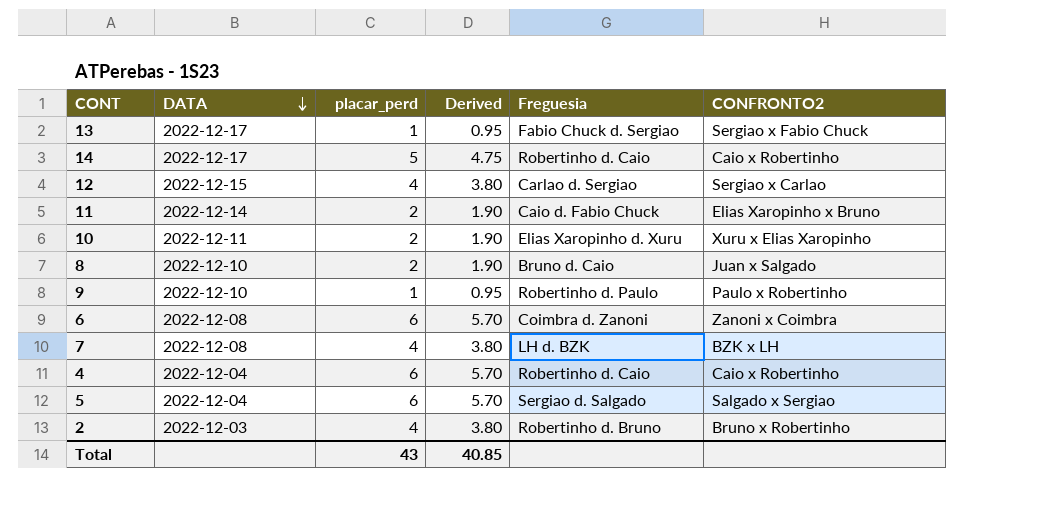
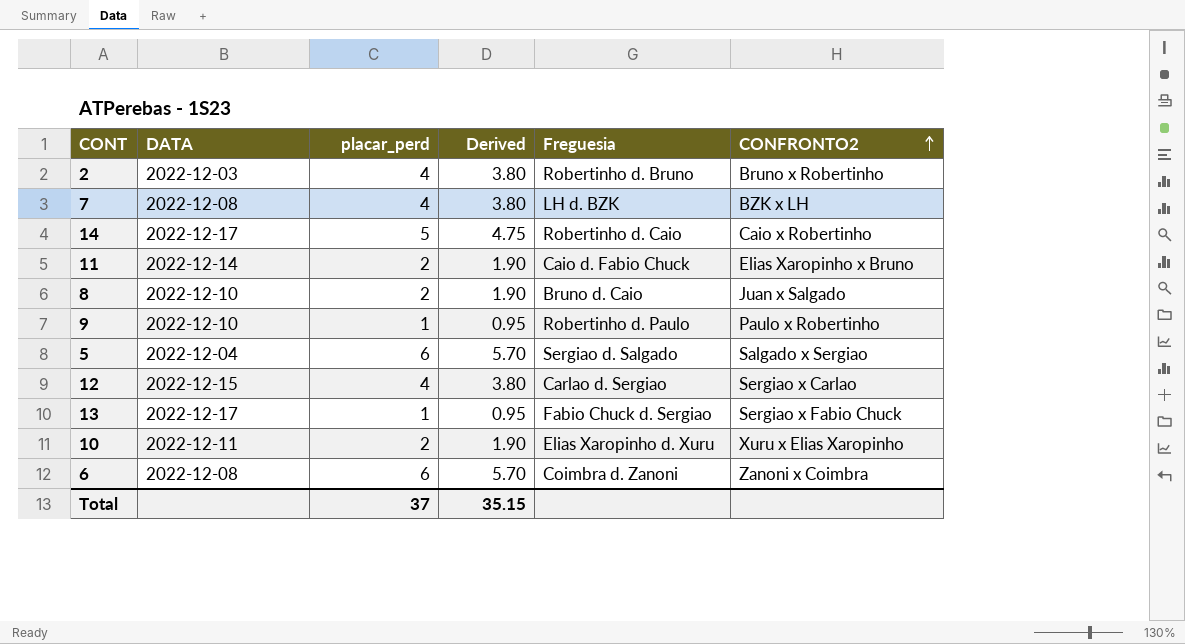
row order: DATA descending -> CONFRONTO2 ascending
row 4: 2022-12-04 | 6 | 5.70 | Robertinho d. Caio | Caio x Robertinho -> none
Total | placar_perd: 43 -> 37
Total | Derived: 40.85 -> 35.15

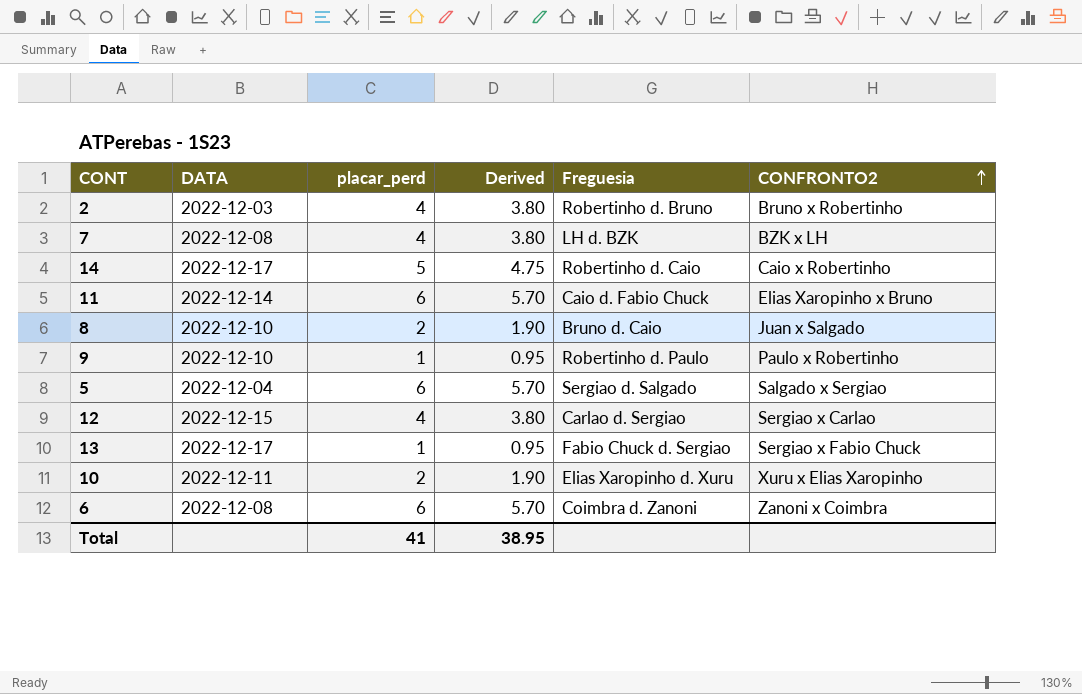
11 | placar_perd: 2 -> 6
11 | Derived: 1.90 -> 5.70
Total | placar_perd: 37 -> 41
Total | Derived: 35.15 -> 38.95

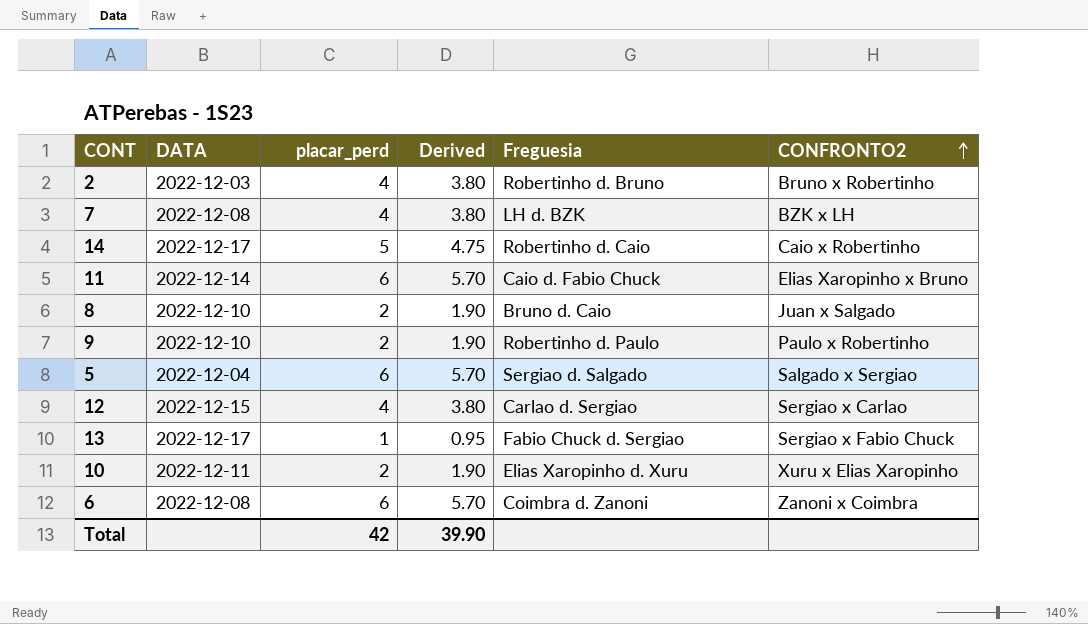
9 | placar_perd: 1 -> 2
9 | Derived: 0.95 -> 1.90
Total | placar_perd: 41 -> 42
Total | Derived: 38.95 -> 39.90

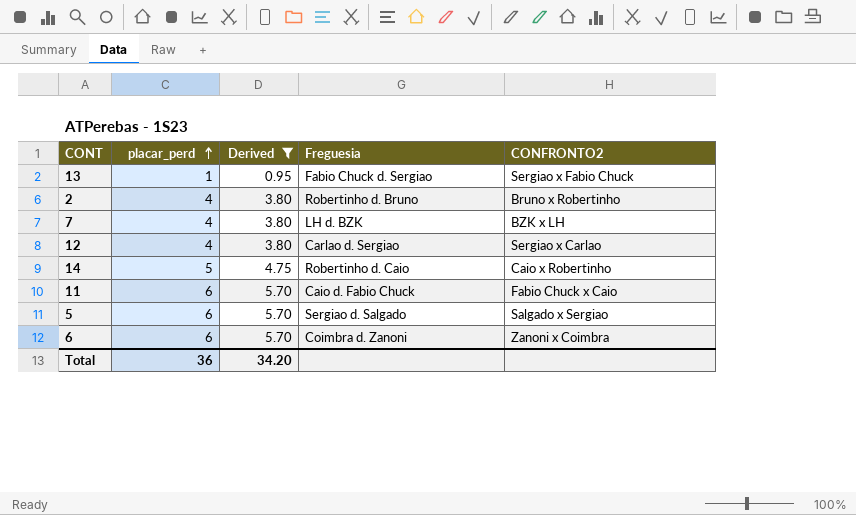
filter: none -> Derived != 1.90
row order: CONFRONTO2 ascending -> placar_perd ascending
column DATA | position: 2 -> none
11 | CONFRONTO2: Elias Xaropinho x Bruno -> Fabio Chuck x Caio
Total | placar_perd: 42 -> 36
Total | Derived: 39.90 -> 34.20

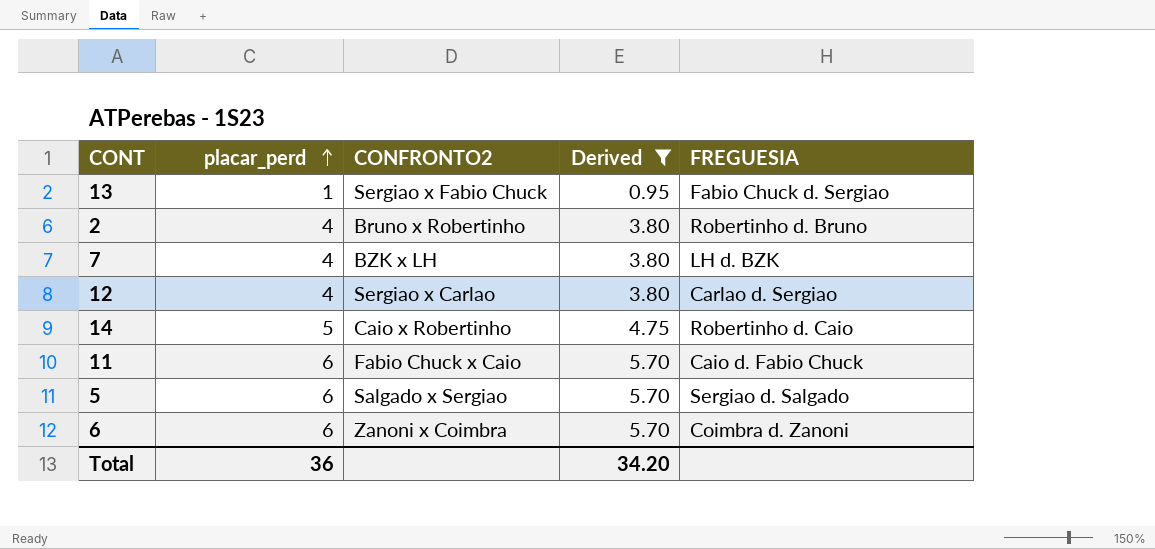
column CONFRONTO2 | position: 5 -> 3
column name: Freguesia -> FREGUESIA

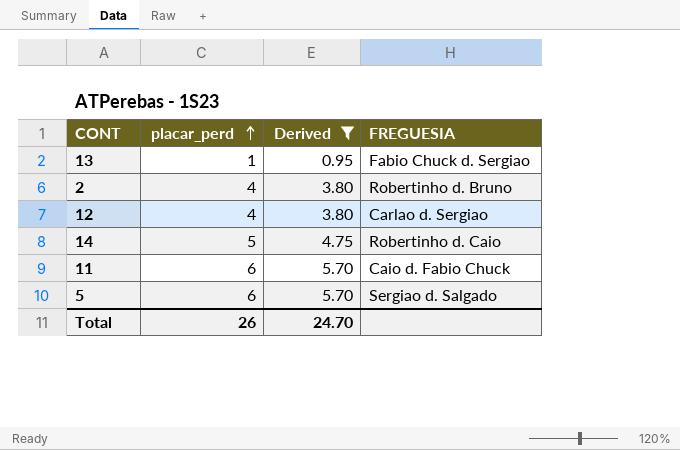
column CONFRONTO2 | position: 3 -> none
row 7: 4 | BZK x LH | 3.80 | LH d. BZK -> none
row 6: 6 | Zanoni x Coimbra | 5.70 | Coimbra d. Zanoni -> none
Total | placar_perd: 36 -> 26
Total | Derived: 34.20 -> 24.70

